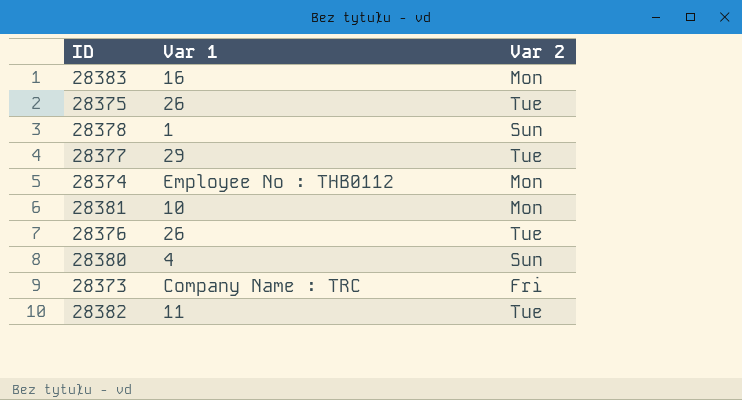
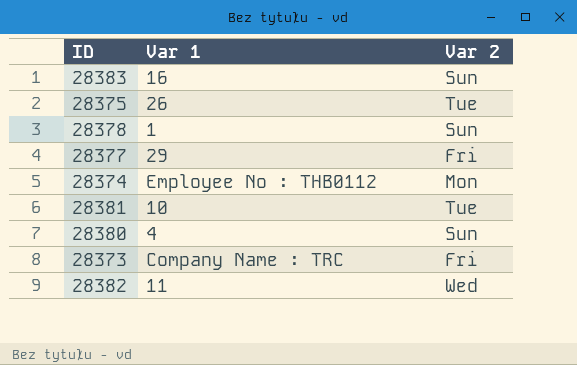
row 28376: 26 | Tue -> none
28383 | Var 2: Mon -> Sun
28377 | Var 2: Tue -> Fri
28381 | Var 2: Mon -> Tue
28382 | Var 2: Tue -> Wed

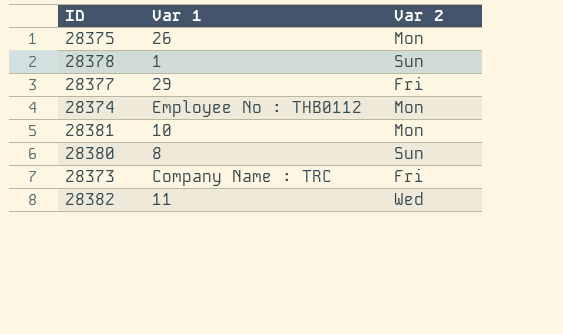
row 28383: 16 | Sun -> none
28375 | Var 2: Tue -> Mon
28381 | Var 2: Tue -> Mon
28380 | Var 1: 4 -> 8

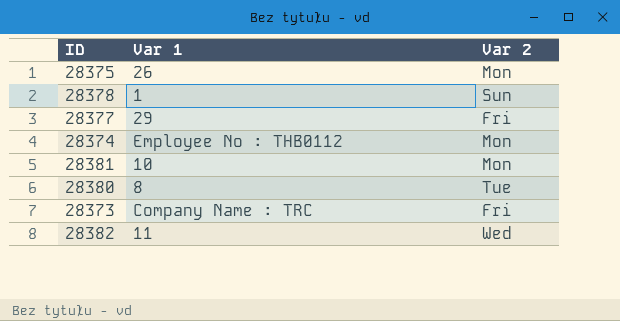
28380 | Var 2: Sun -> Tue

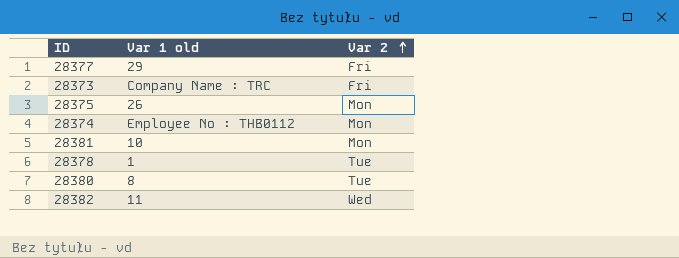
row order: none -> Var 2 ascending
column name: Var 1 -> Var 1 old
28378 | Var 2: Sun -> Tue

